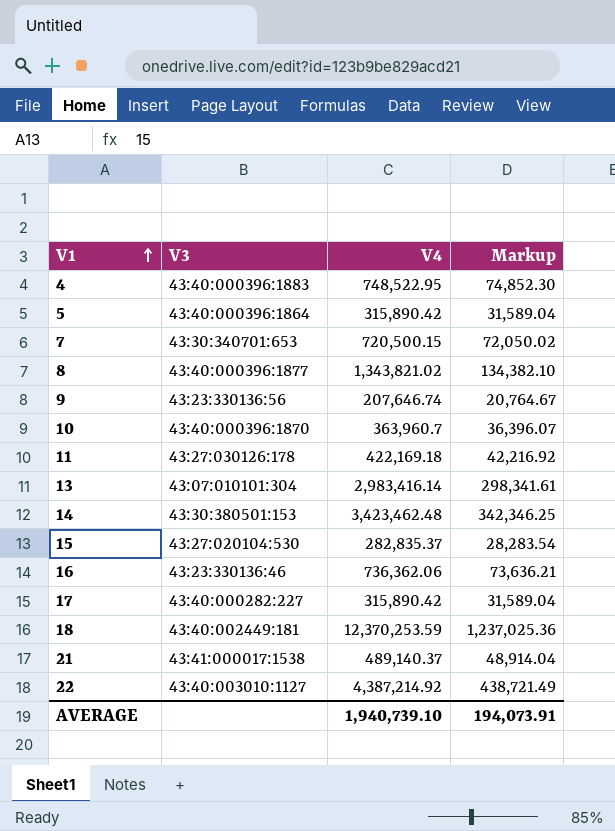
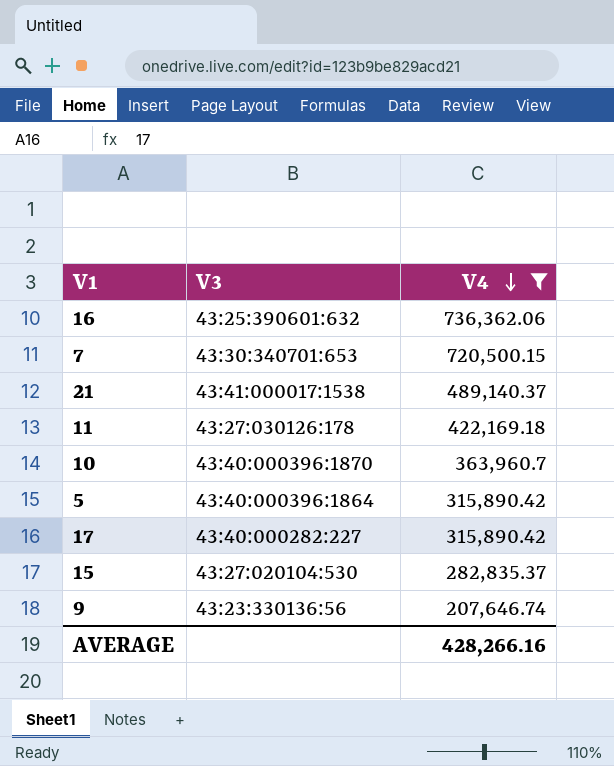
filter: none -> V4 <= 736,362.06
row order: V1 ascending -> V4 descending
column Markup | formula: [V4] * 0.1 -> none
16 | V3: 43:23:330136:46 -> 43:25:390601:632
AVERAGE | V4: 1,940,739.10 -> 428,266.16

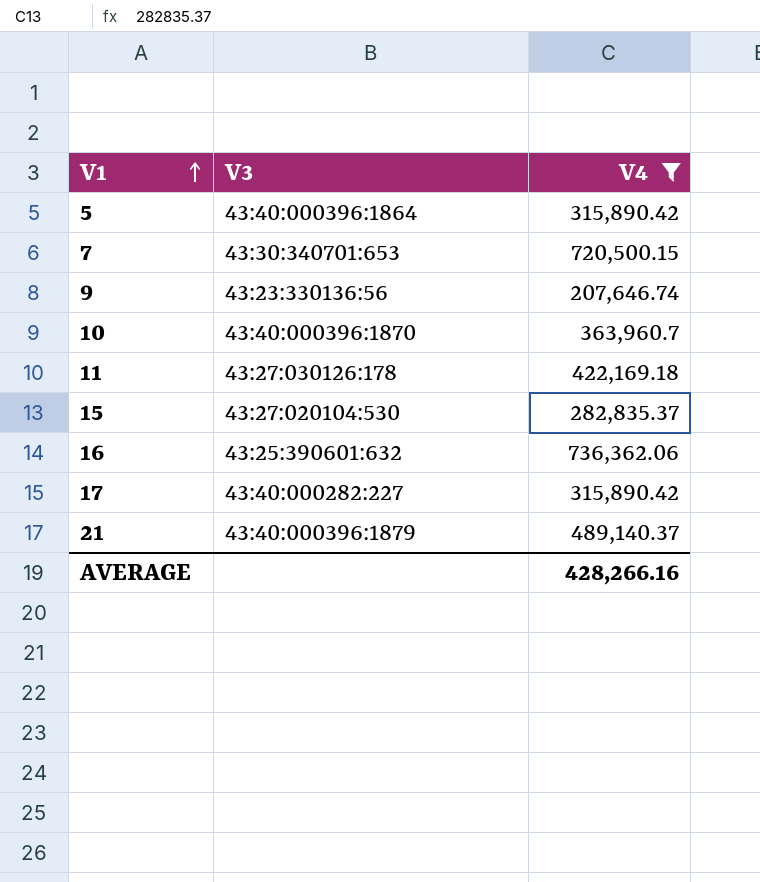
row order: V4 descending -> V1 ascending
21 | V3: 43:41:000017:1538 -> 43:40:000396:1879

